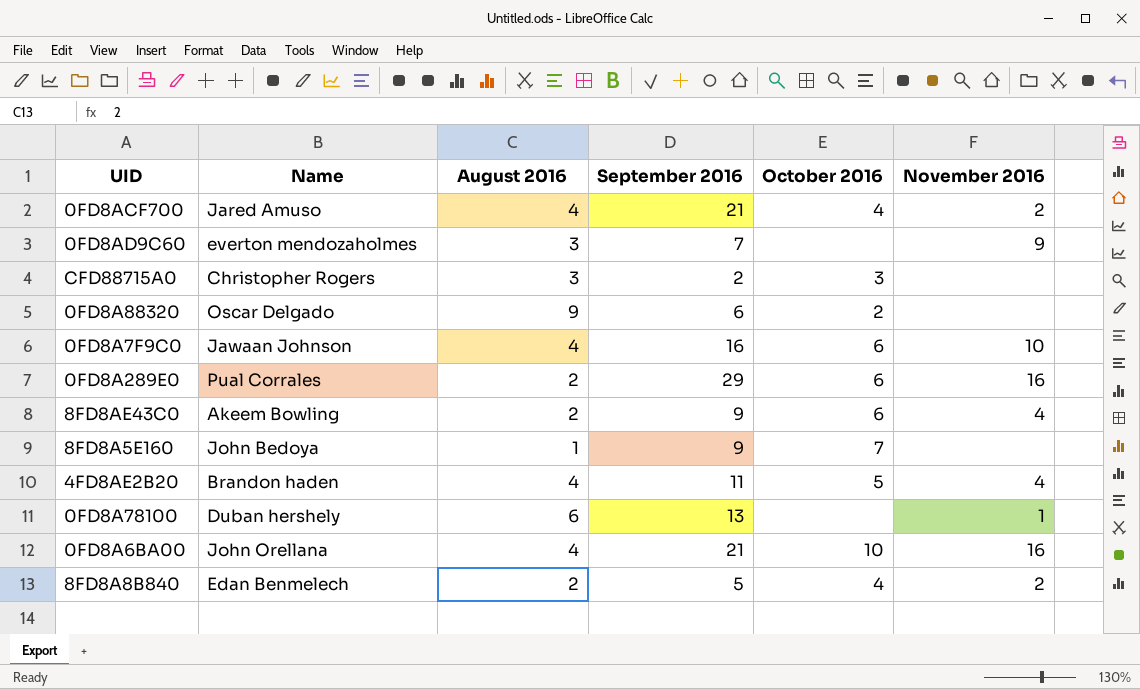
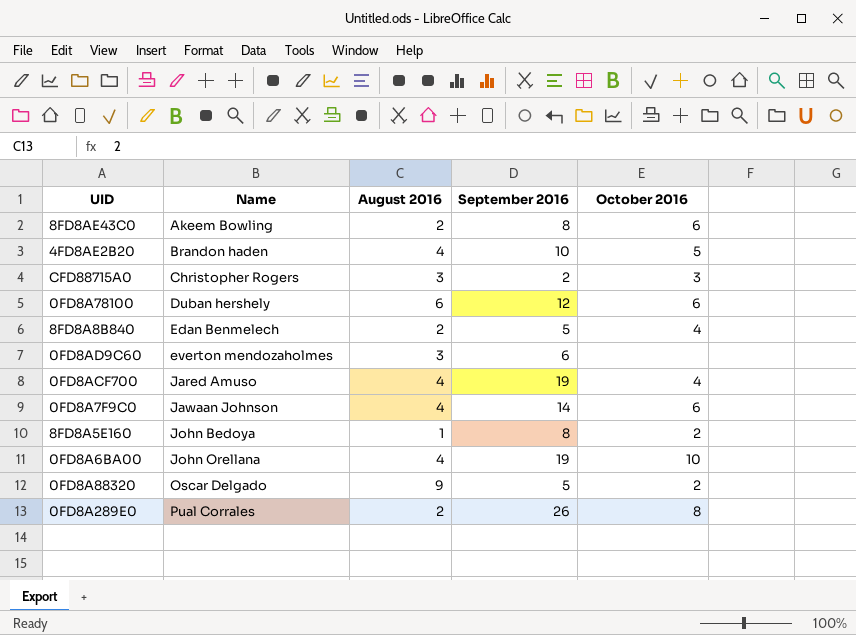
row order: none -> Name ascending
column November 2016 | position: 6 -> none
8FD8AE43C0 | September 2016: 9 -> 8
4FD8AE2B20 | September 2016: 11 -> 10
0FD8A78100 | September 2016: 13 -> 12
0FD8A78100 | October 2016: none -> 6
0FD8AD9C60 | September 2016: 7 -> 6
0FD8ACF700 | September 2016: 21 -> 19
0FD8A7F9C0 | September 2016: 16 -> 14
8FD8A5E160 | September 2016: 9 -> 8
8FD8A5E160 | October 2016: 7 -> 2
0FD8A6BA00 | September 2016: 21 -> 19
0FD8A88320 | September 2016: 6 -> 5
0FD8A289E0 | September 2016: 29 -> 26
0FD8A289E0 | October 2016: 6 -> 8

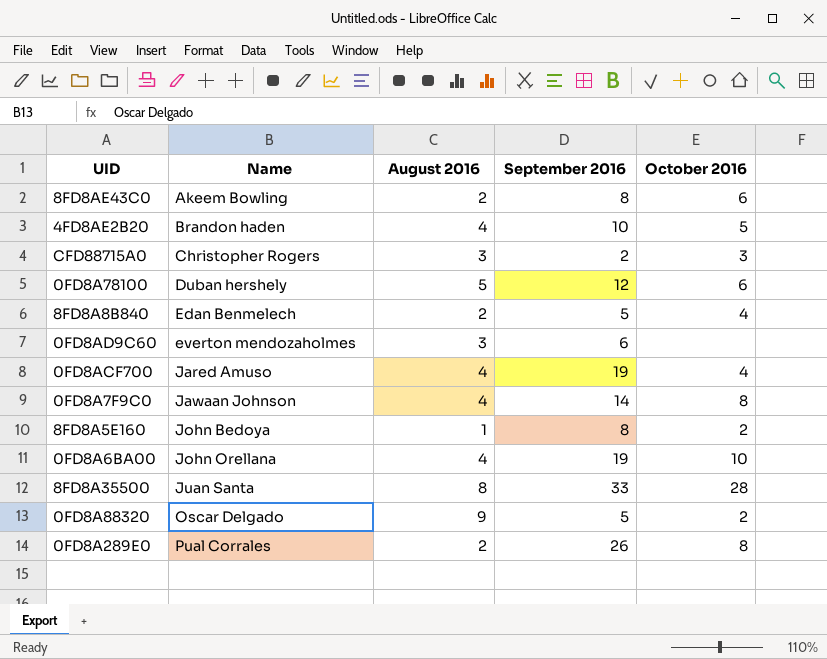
0FD8A78100 | August 2016: 6 -> 5
0FD8A7F9C0 | October 2016: 6 -> 8
row 8FD8A35500: none -> Juan Santa | 8 | 33 | 28

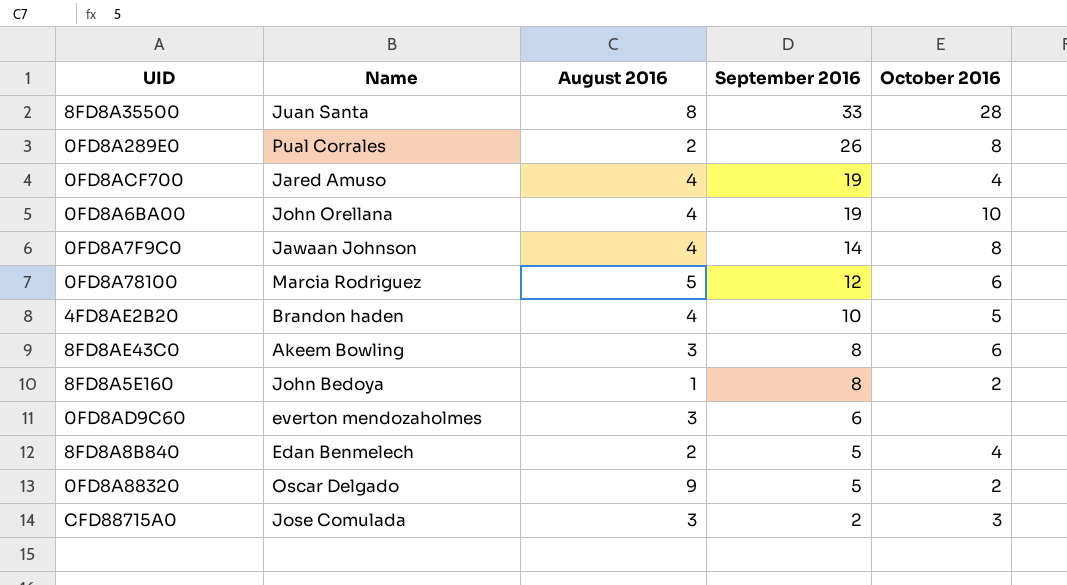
row order: Name ascending -> September 2016 descending
0FD8A78100 | Name: Duban hershely -> Marcia Rodriguez
8FD8AE43C0 | August 2016: 2 -> 3
CFD88715A0 | Name: Christopher Rogers -> Jose Comulada

